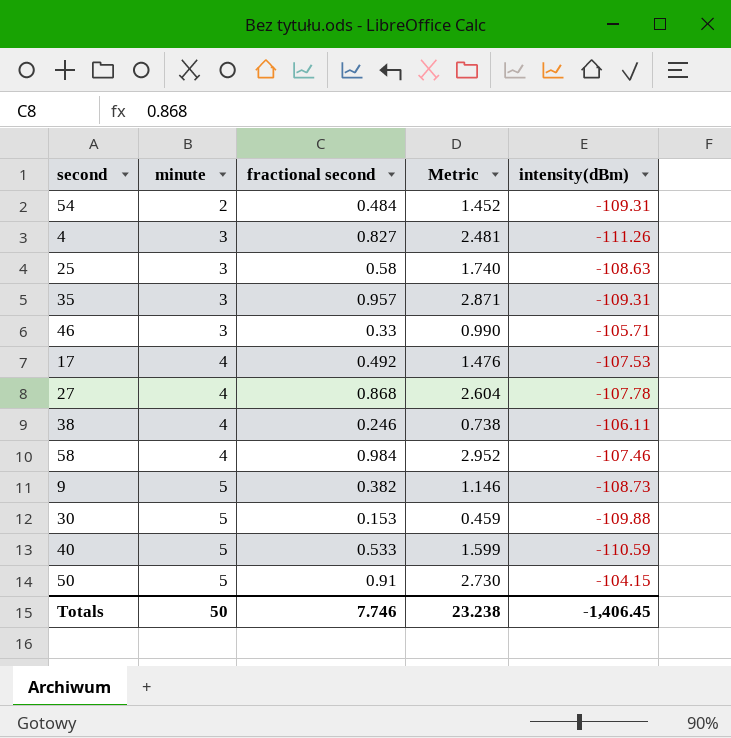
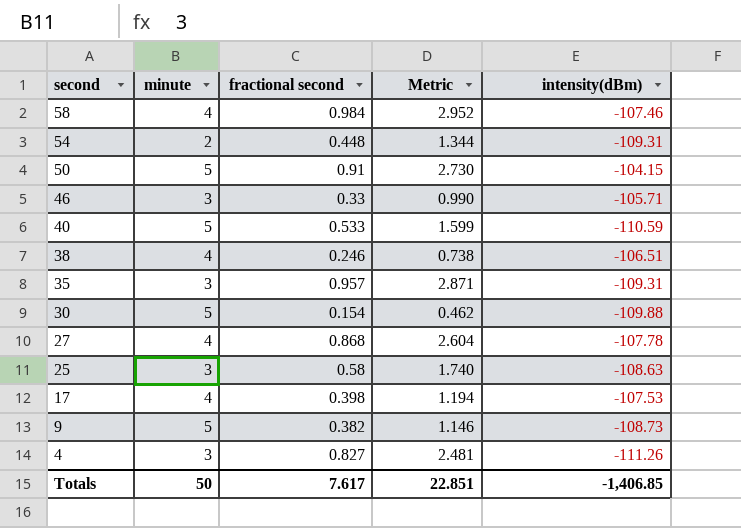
row order: minute ascending -> second descending
54 | fractional second: 0.484 -> 0.448
54 | Metric: 1.452 -> 1.344
38 | intensity(dBm): -106.11 -> -106.51
30 | fractional second: 0.153 -> 0.154
30 | Metric: 0.459 -> 0.462
17 | fractional second: 0.492 -> 0.398
17 | Metric: 1.476 -> 1.194
Totals | fractional second: 7.746 -> 7.617
Totals | Metric: 23.238 -> 22.851
Totals | intensity(dBm): -1,406.45 -> -1,406.85

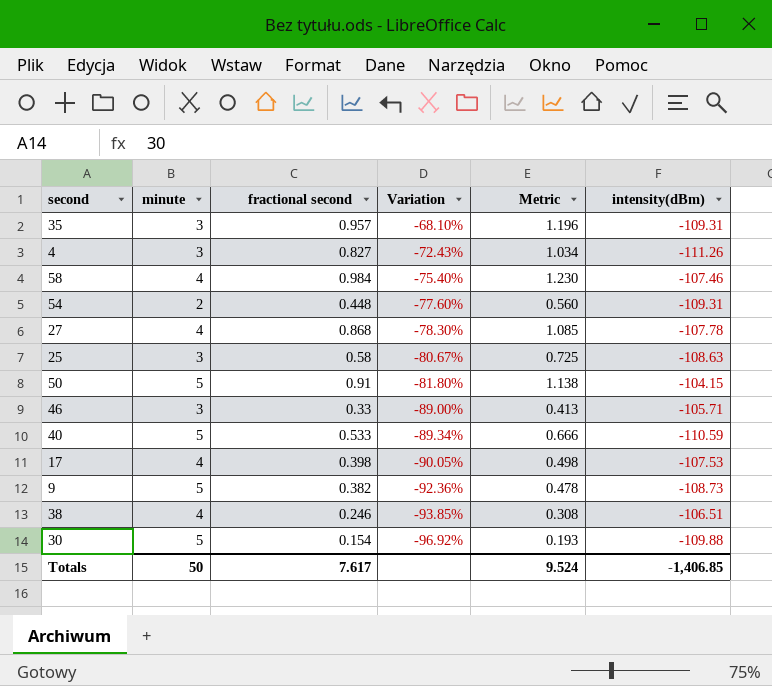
row order: second descending -> Variation descending
column Variation | formula: none -> ([fractional second] - [minute]) / [minute]
column Metric | formula: [fractional second] * 3 -> [fractional second] * 1.25
Totals | Metric: 22.851 -> 9.524

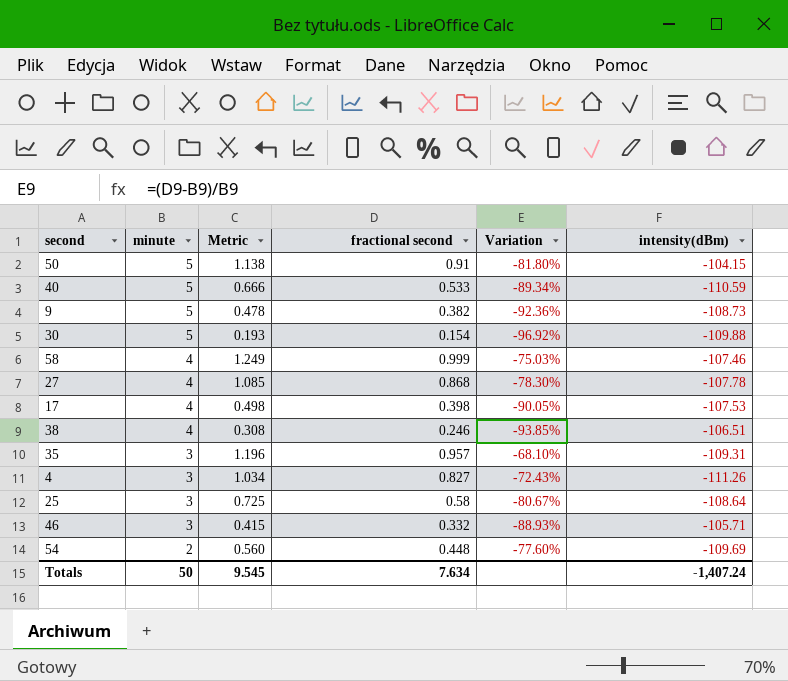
row order: Variation descending -> minute descending
column Metric | position: 5 -> 3
58 | Metric: 1.230 -> 1.249
58 | fractional second: 0.984 -> 0.999
58 | Variation: -75.40% -> -75.03%
25 | intensity(dBm): -108.63 -> -108.64
46 | Metric: 0.413 -> 0.415
46 | fractional second: 0.33 -> 0.332
46 | Variation: -89.00% -> -88.93%
54 | intensity(dBm): -109.31 -> -109.69
Totals | Metric: 9.524 -> 9.545
Totals | fractional second: 7.617 -> 7.634
Totals | intensity(dBm): -1,406.85 -> -1,407.24

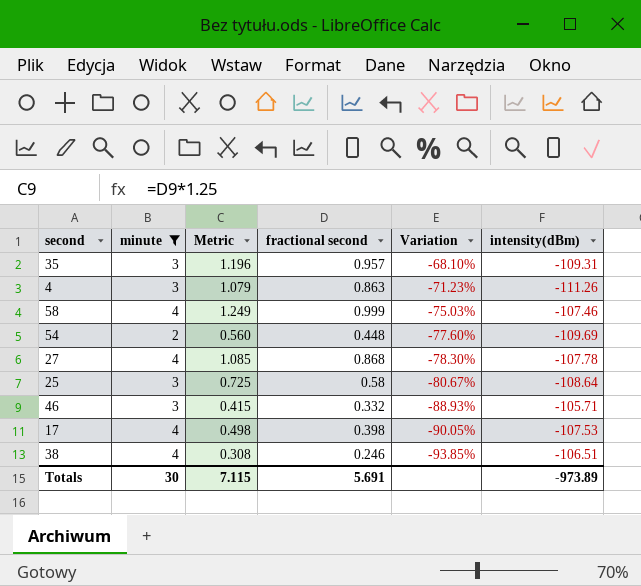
filter: none -> minute != 5
row order: minute descending -> Variation descending
4 | Metric: 1.034 -> 1.079
4 | fractional second: 0.827 -> 0.863
4 | Variation: -72.43% -> -71.23%
Totals | minute: 50 -> 30
Totals | Metric: 9.545 -> 7.115
Totals | fractional second: 7.634 -> 5.691
Totals | intensity(dBm): -1,407.24 -> -973.89

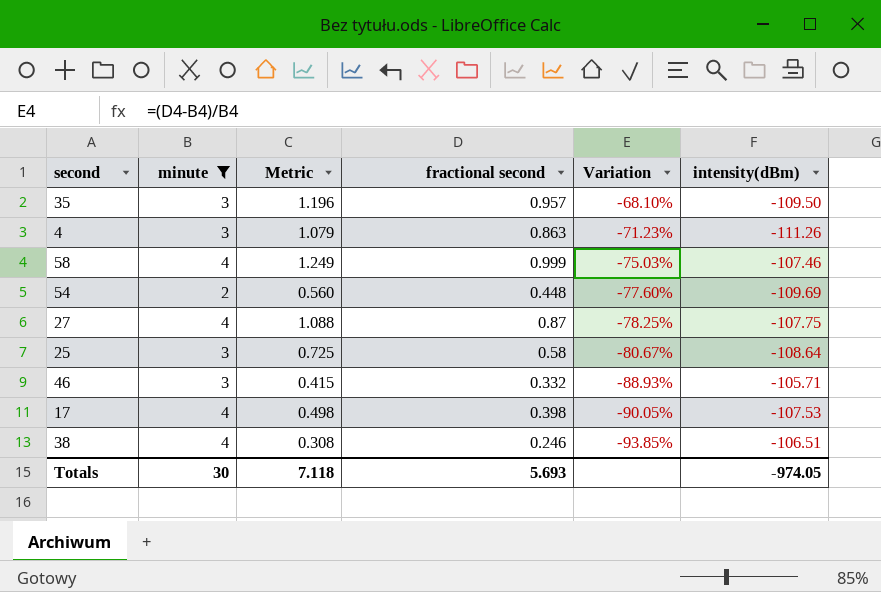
35 | intensity(dBm): -109.31 -> -109.50
27 | Metric: 1.085 -> 1.088
27 | fractional second: 0.868 -> 0.87
27 | Variation: -78.30% -> -78.25%
27 | intensity(dBm): -107.78 -> -107.75
Totals | Metric: 7.115 -> 7.118
Totals | fractional second: 5.691 -> 5.693
Totals | intensity(dBm): -973.89 -> -974.05

